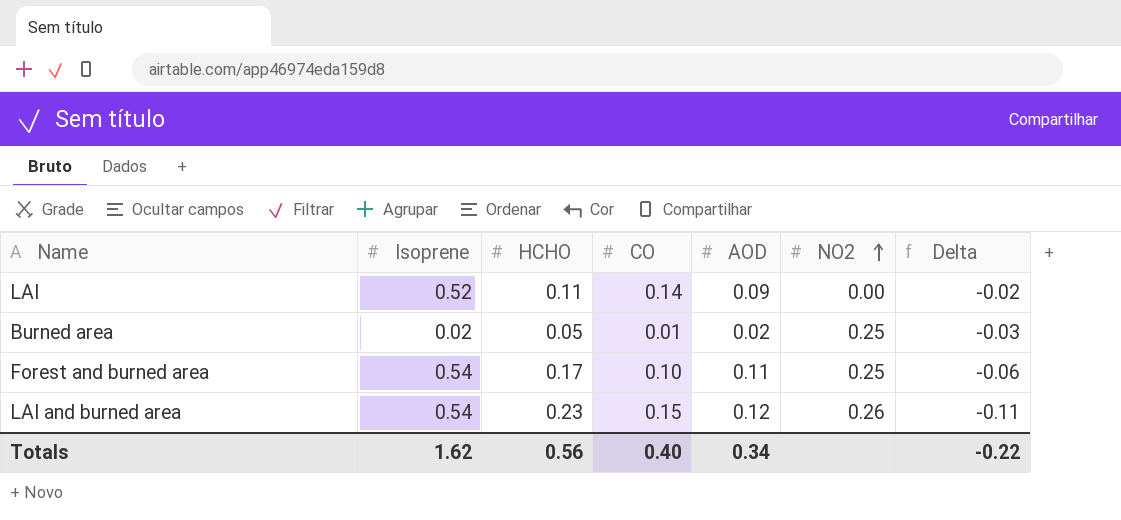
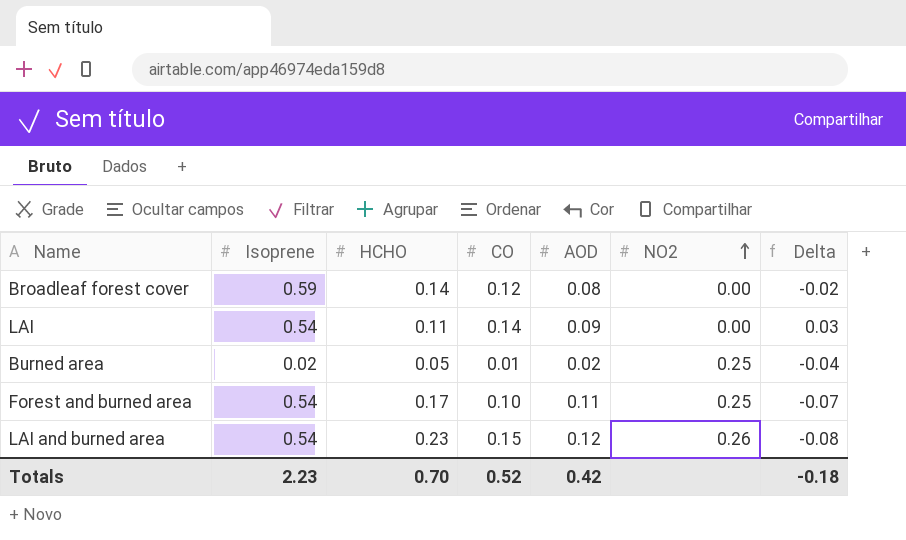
column Delta | formula: [AOD] - [HCHO] -> [CO] - [HCHO]
row Broadleaf forest cover: none -> 0.59 | 0.14 | 0.12 | 0.08 | 0.00 | -0.02
LAI | Isoprene: 0.52 -> 0.54
Totals | Isoprene: 1.62 -> 2.23
Totals | HCHO: 0.56 -> 0.70
Totals | CO: 0.40 -> 0.52
Totals | AOD: 0.34 -> 0.42
Totals | Delta: -0.22 -> -0.18

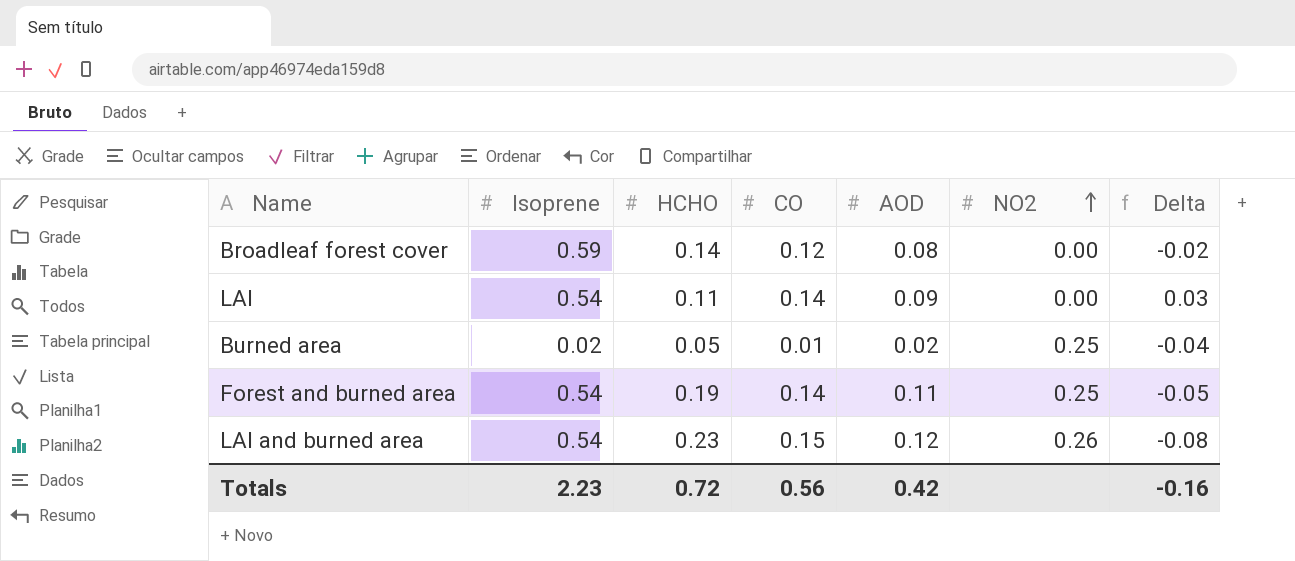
Forest and burned area | HCHO: 0.17 -> 0.19
Forest and burned area | CO: 0.10 -> 0.14
Forest and burned area | Delta: -0.07 -> -0.05
Totals | HCHO: 0.70 -> 0.72
Totals | CO: 0.52 -> 0.56
Totals | Delta: -0.18 -> -0.16

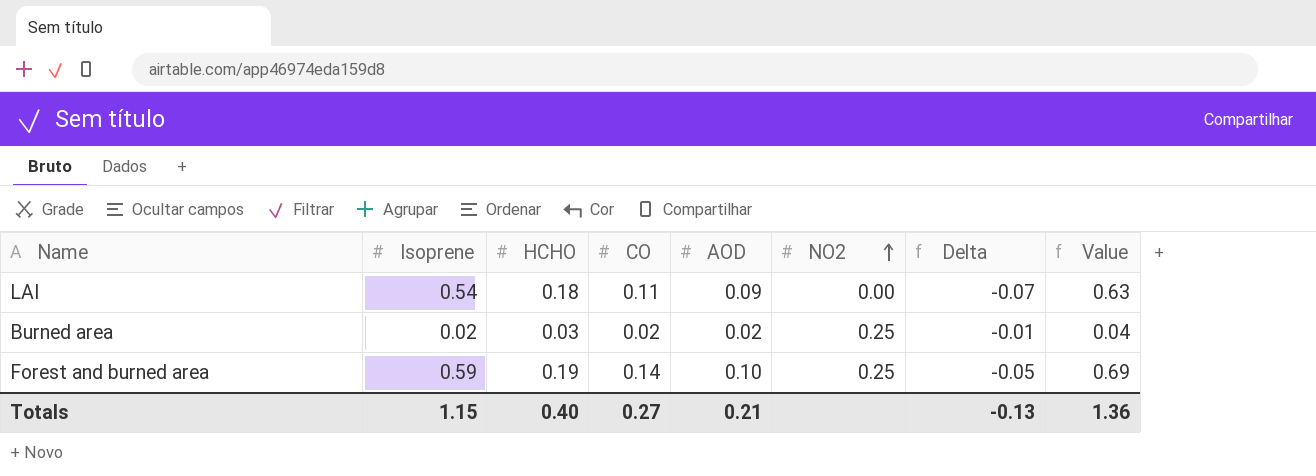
column Value | formula: none -> [Isoprene] + [AOD]
row Broadleaf forest cover: 0.59 | 0.14 | 0.12 | 0.08 | 0.00 | -0.02 -> none
row LAI and burned area: 0.54 | 0.23 | 0.15 | 0.12 | 0.26 | -0.08 -> none
LAI | HCHO: 0.11 -> 0.18
LAI | CO: 0.14 -> 0.11
LAI | Delta: 0.03 -> -0.07
Burned area | HCHO: 0.05 -> 0.03
Burned area | CO: 0.01 -> 0.02
Burned area | Delta: -0.04 -> -0.01
Forest and burned area | Isoprene: 0.54 -> 0.59
Forest and burned area | AOD: 0.11 -> 0.10
Totals | Isoprene: 2.23 -> 1.15
Totals | HCHO: 0.72 -> 0.40
Totals | CO: 0.56 -> 0.27
Totals | AOD: 0.42 -> 0.21
Totals | Delta: -0.16 -> -0.13

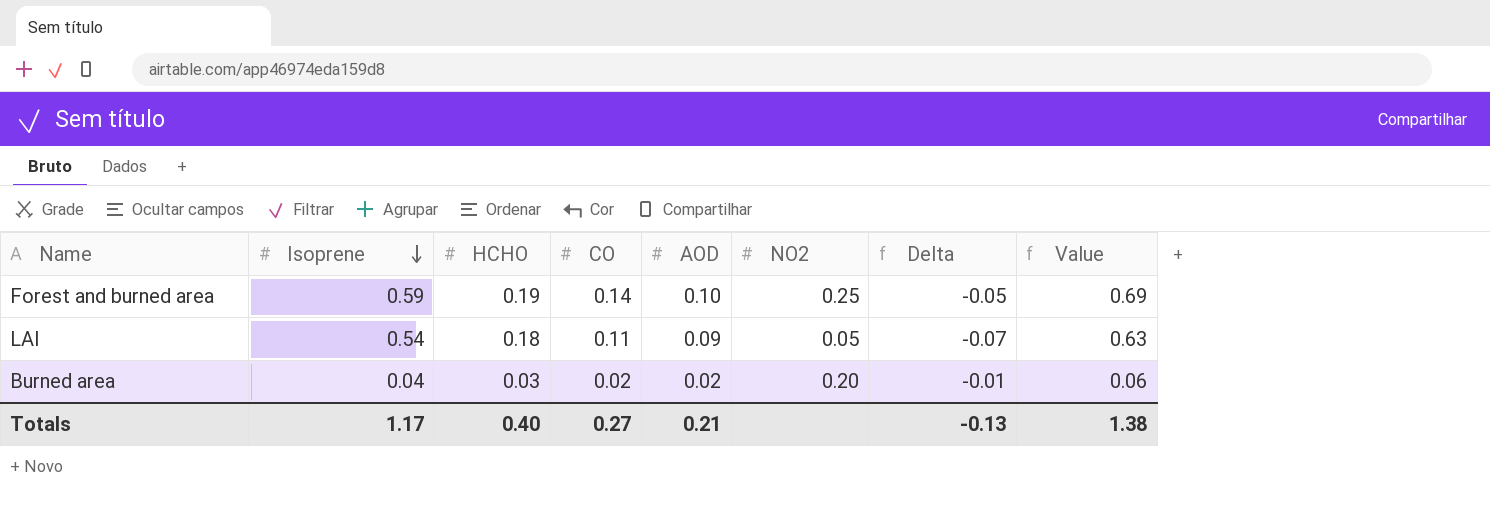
row order: NO2 ascending -> Isoprene descending
LAI | NO2: 0.00 -> 0.05
Burned area | Isoprene: 0.02 -> 0.04
Burned area | NO2: 0.25 -> 0.20
Burned area | Value: 0.04 -> 0.06
Totals | Isoprene: 1.15 -> 1.17
Totals | Value: 1.36 -> 1.38

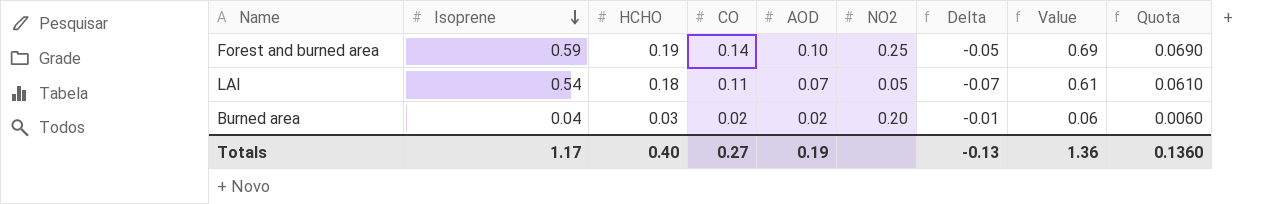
column Quota | formula: none -> [Value] * 0.1
LAI | AOD: 0.09 -> 0.07
LAI | Value: 0.63 -> 0.61
Totals | AOD: 0.21 -> 0.19
Totals | Value: 1.38 -> 1.36

